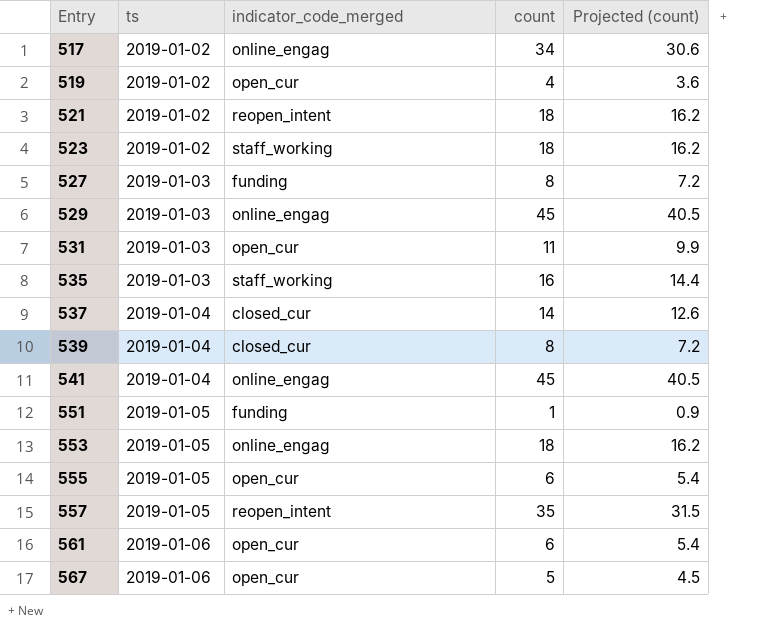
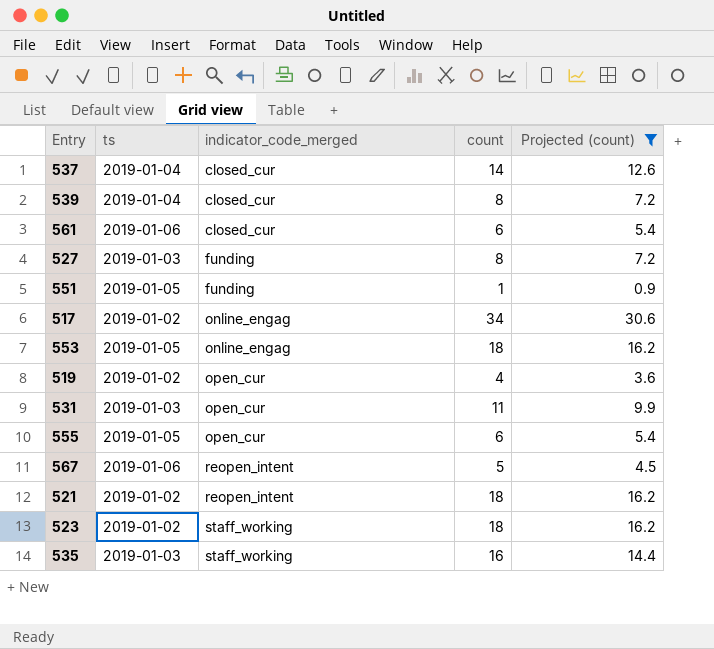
filter: none -> Projected (count) <= 30.6
row order: Entry ascending -> indicator_code_merged ascending
561 | indicator_code_merged: open_cur -> closed_cur
567 | indicator_code_merged: open_cur -> reopen_intent

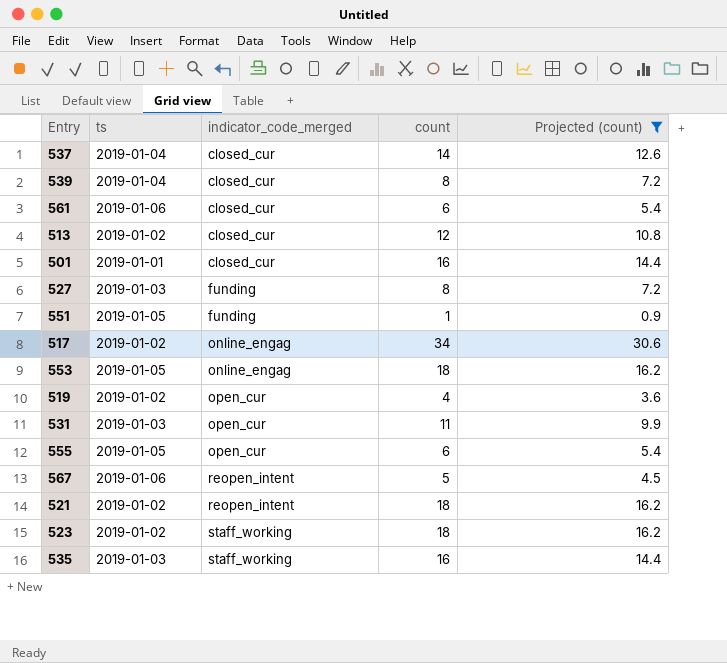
row 513: none -> 2019-01-02 | closed_cur | 12 | 10.8
row 501: none -> 2019-01-01 | closed_cur | 16 | 14.4

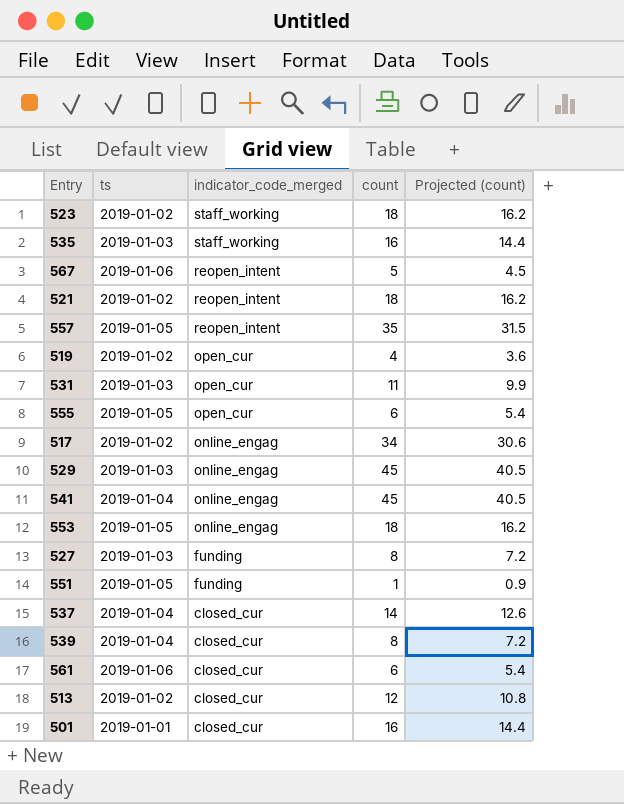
filter: Projected (count) <= 30.6 -> none
row order: indicator_code_merged ascending -> indicator_code_merged descending

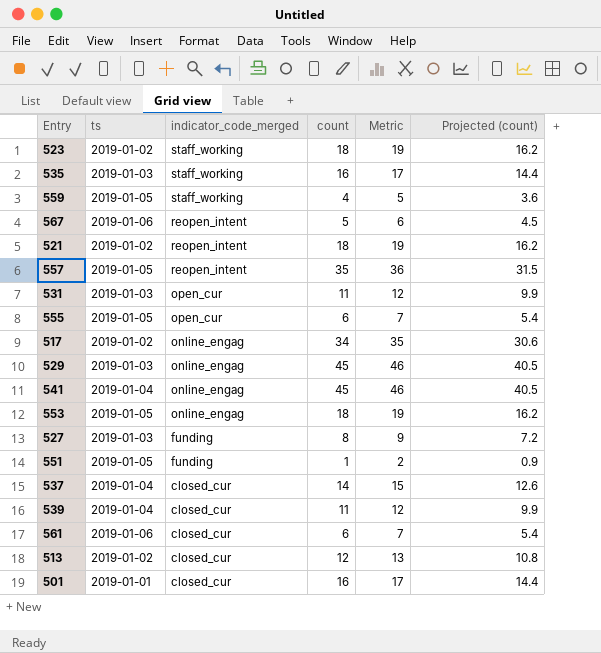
column Metric | formula: none -> [count] + 1
row 519: 2019-01-02 | open_cur | 4 | 3.6 -> none
row 559: none -> 2019-01-05 | staff_working | 4 | 5 | 3.6
539 | count: 8 -> 11
539 | Projected (count): 7.2 -> 9.9

